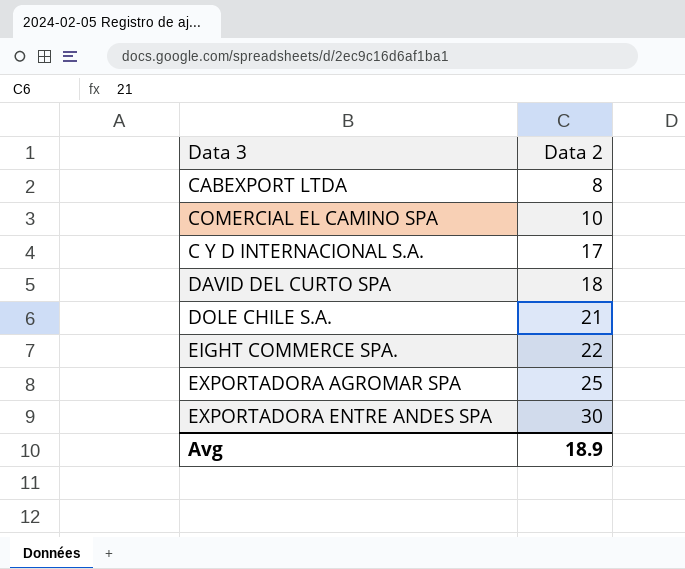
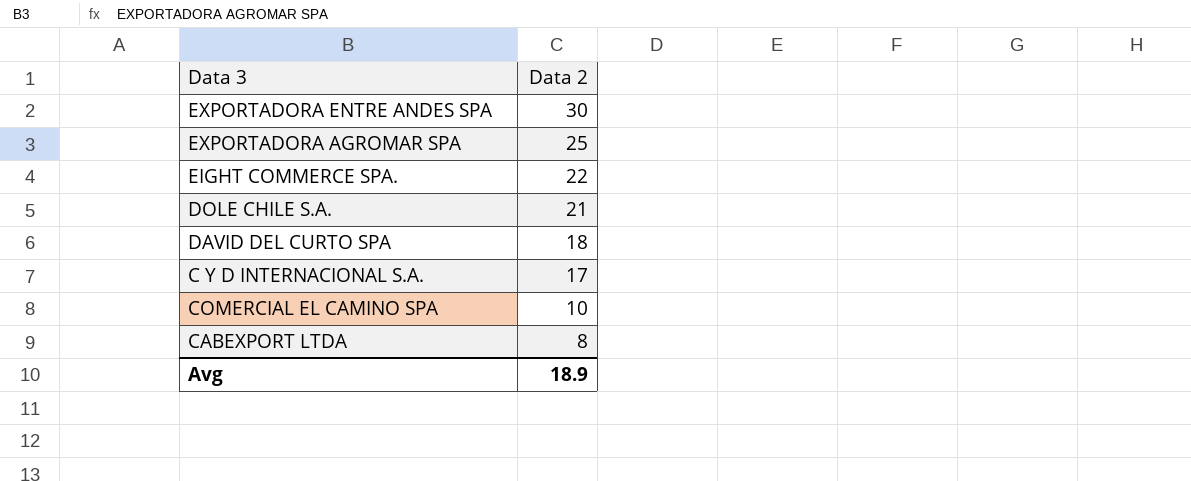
row order: Data 2 ascending -> Data 2 descending

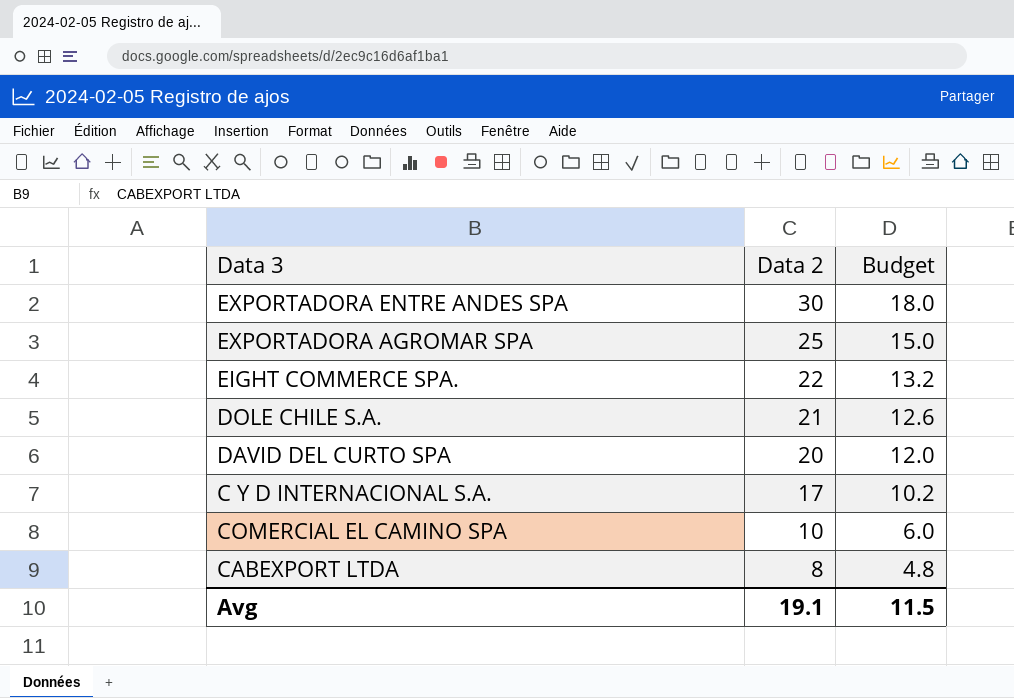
column Budget | formula: none -> [Data 2] * 0.6
DAVID DEL CURTO SPA | Data 2: 18 -> 20
Avg | Data 2: 18.9 -> 19.1

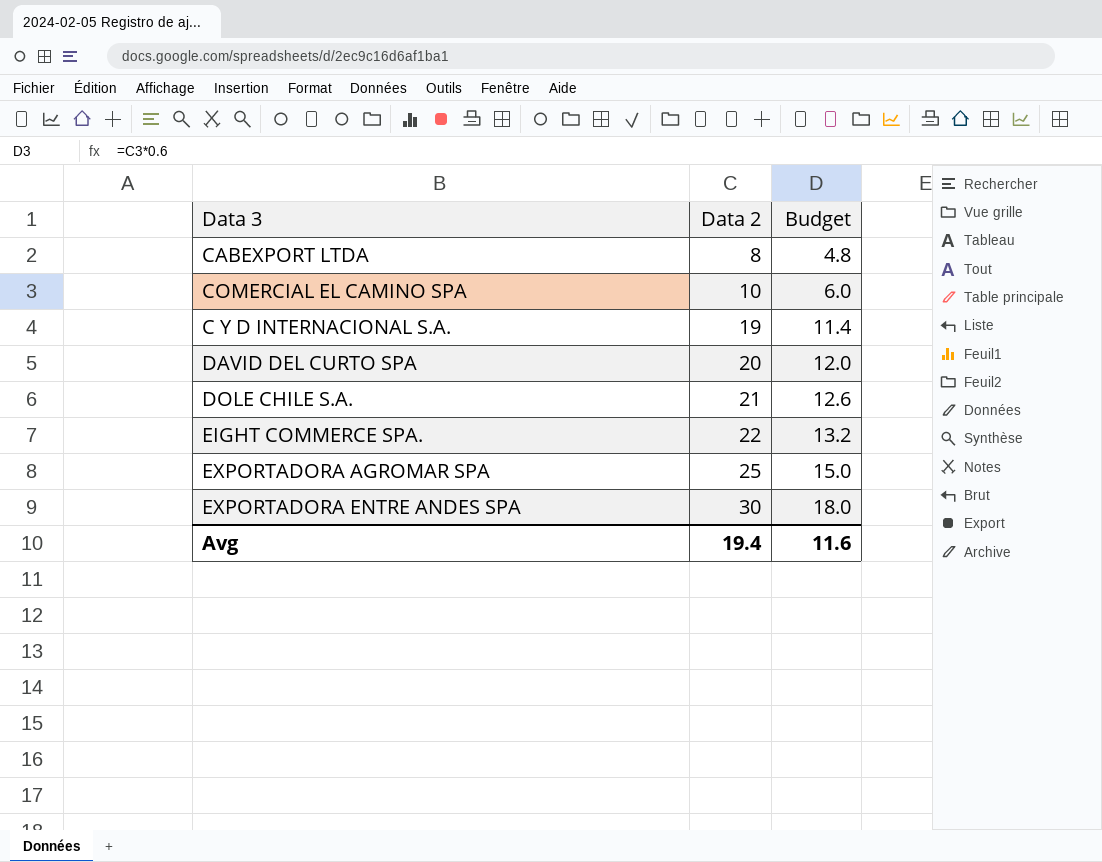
row order: Data 2 descending -> Data 2 ascending
C Y D INTERNACIONAL S.A. | Data 2: 17 -> 19
C Y D INTERNACIONAL S.A. | Budget: 10.2 -> 11.4
Avg | Data 2: 19.1 -> 19.4
Avg | Budget: 11.5 -> 11.6

